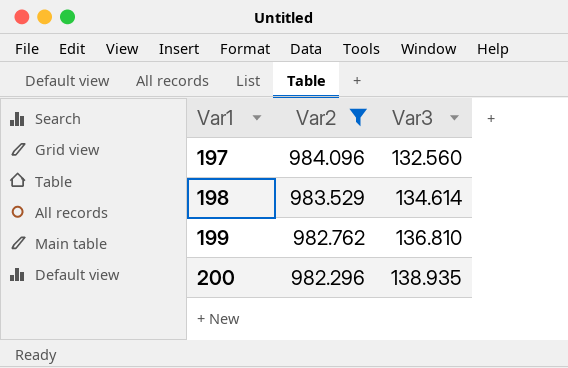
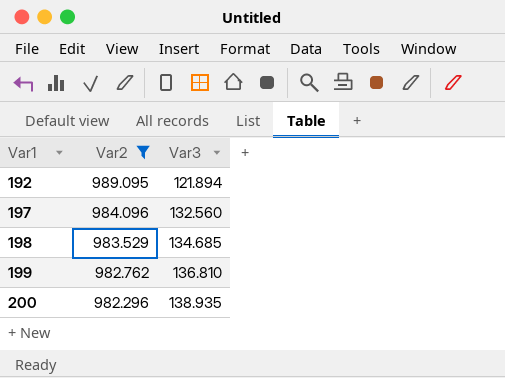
row 192: none -> 989.095 | 121.894
198 | Var3: 134.614 -> 134.685

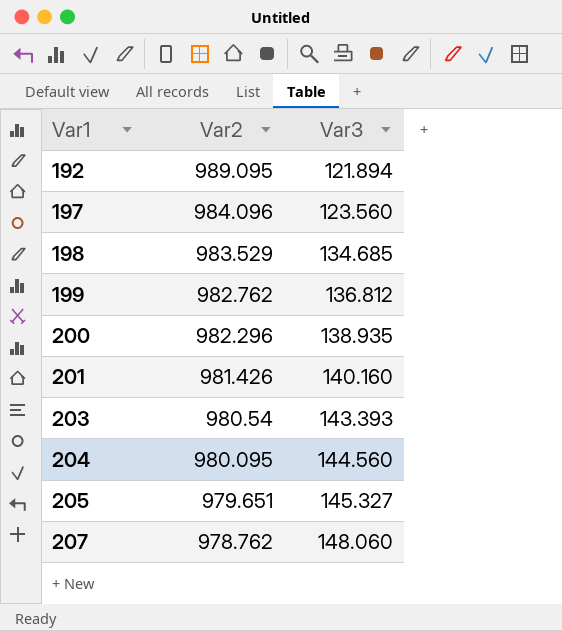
filter: Var2 >= 982.296 -> none
197 | Var3: 132.560 -> 123.560
199 | Var3: 136.810 -> 136.812

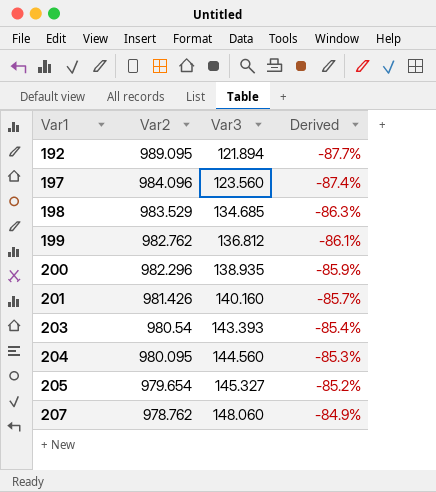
column Derived | formula: none -> ([Var3] - [Var2]) / [Var2]
205 | Var2: 979.651 -> 979.654

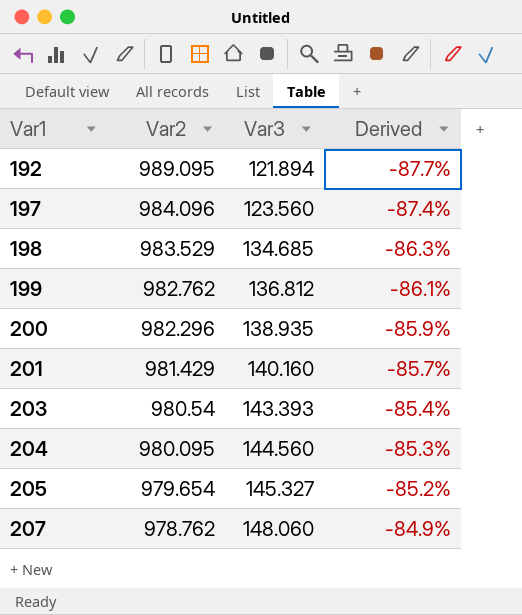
201 | Var2: 981.426 -> 981.429

